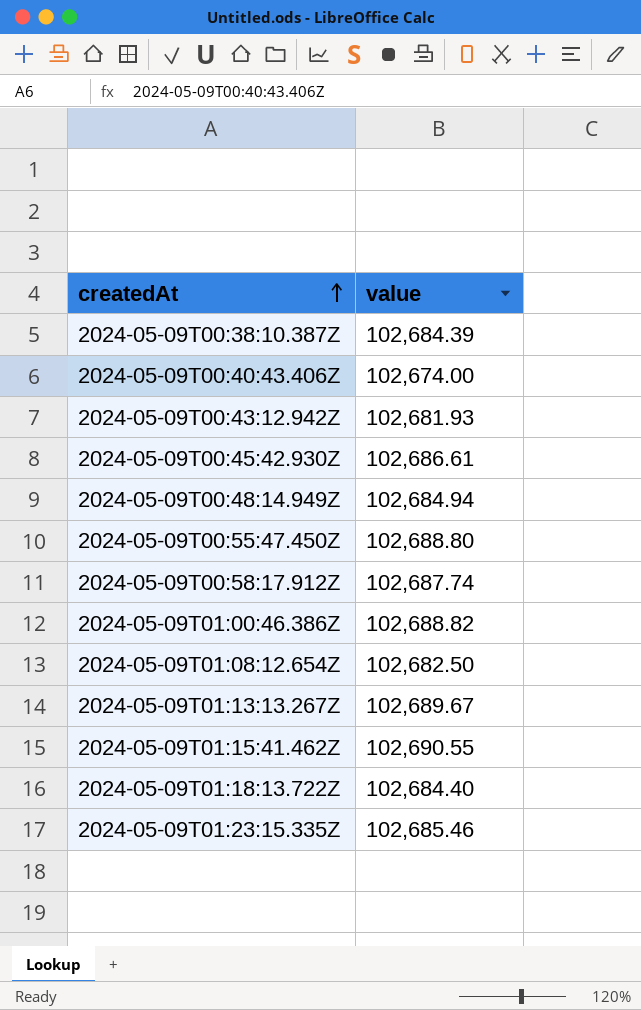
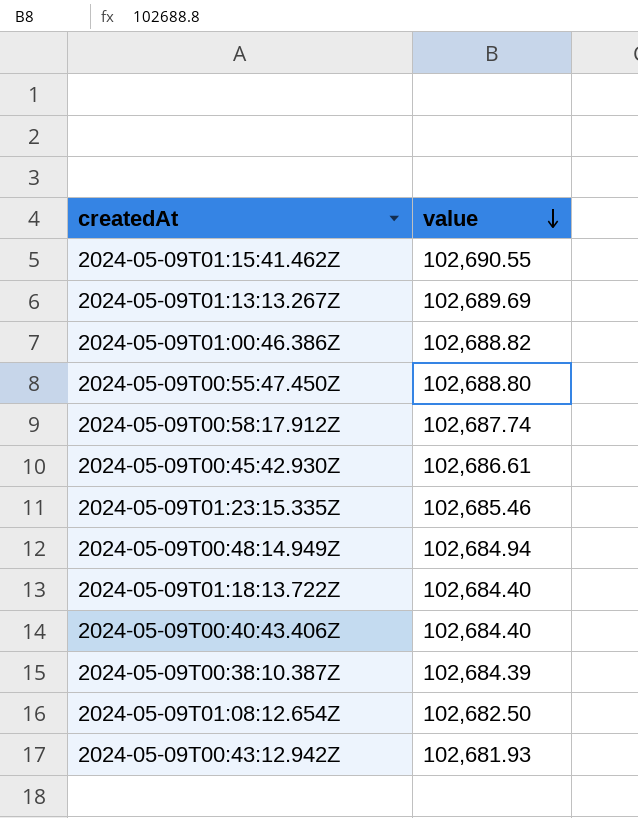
row order: createdAt ascending -> value descending
2024-05-09T01:13:13.267Z | value: 102,689.67 -> 102,689.69
2024-05-09T00:40:43.406Z | value: 102,674.00 -> 102,684.40

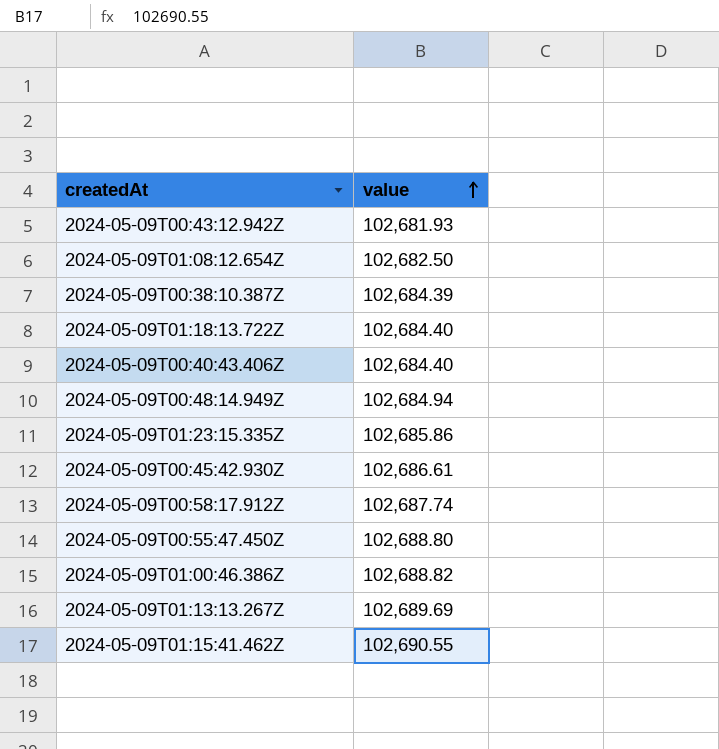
row order: value descending -> value ascending
2024-05-09T01:23:15.335Z | value: 102,685.46 -> 102,685.86

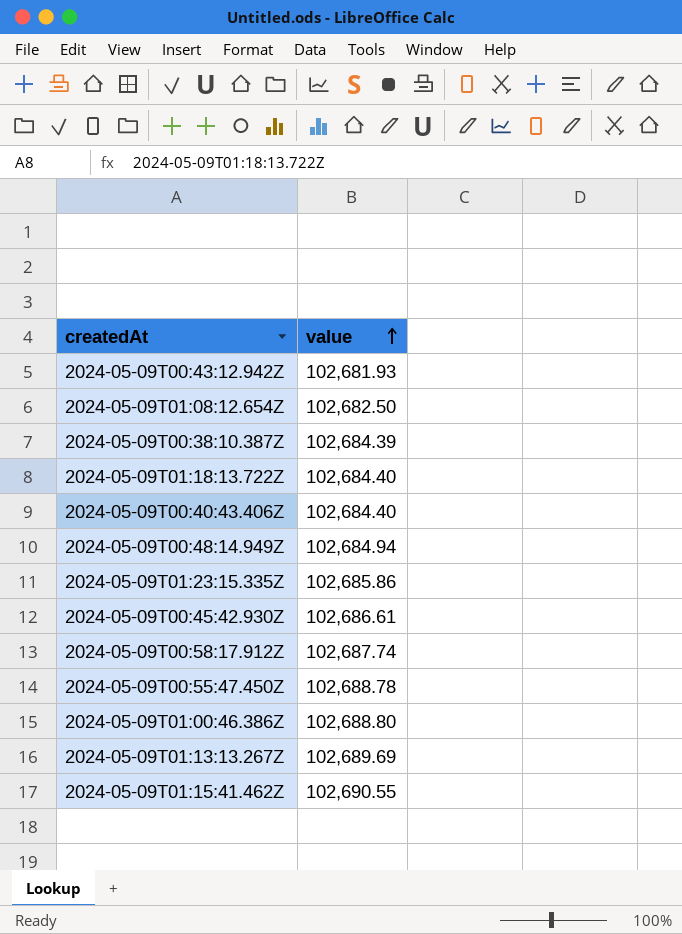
2024-05-09T00:55:47.450Z | value: 102,688.80 -> 102,688.78
2024-05-09T01:00:46.386Z | value: 102,688.82 -> 102,688.80

